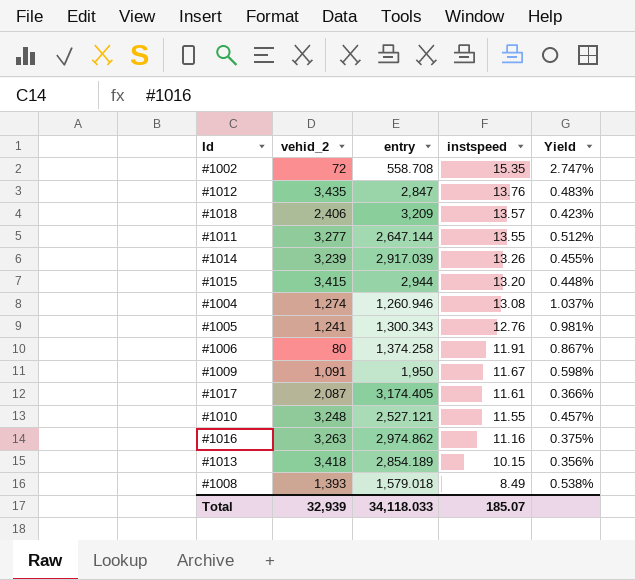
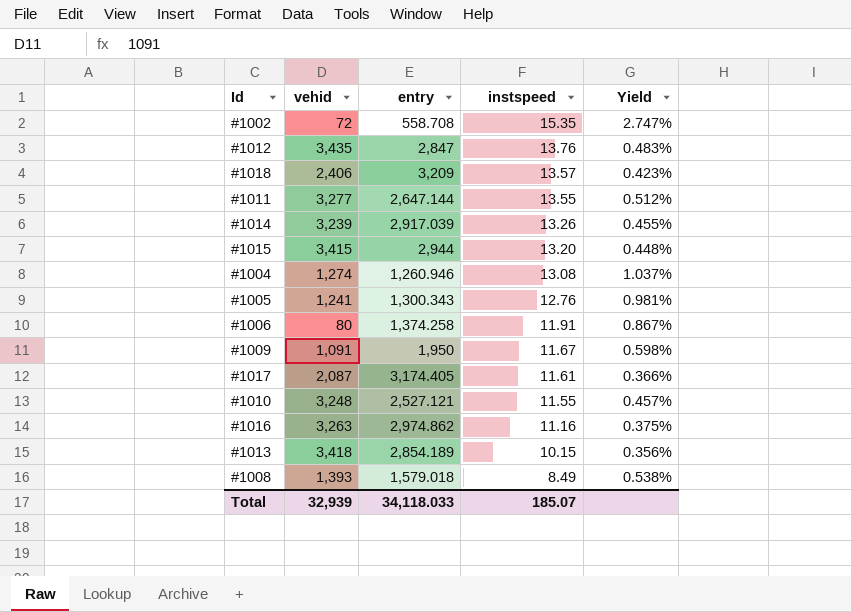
column name: vehid_2 -> vehid

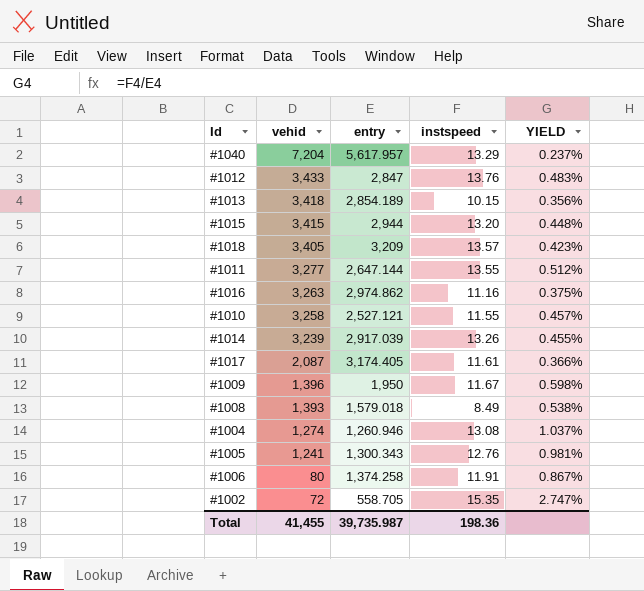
row order: instspeed descending -> vehid descending
column name: Yield -> YIELD
row #1040: none -> 7,204 | 5,617.957 | 13.29 | 0.237%
#1012 | vehid: 3,435 -> 3,433
#1018 | vehid: 2,406 -> 3,405
#1010 | vehid: 3,248 -> 3,258
#1009 | vehid: 1,091 -> 1,396
#1002 | entry: 558.708 -> 558.705
Total | vehid: 32,939 -> 41,455
Total | entry: 34,118.033 -> 39,735.987
Total | instspeed: 185.07 -> 198.36

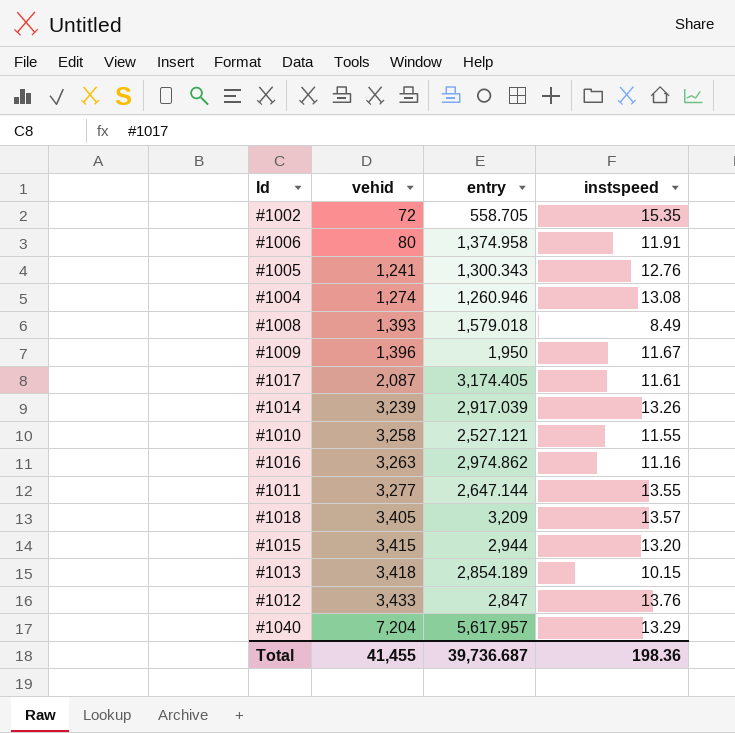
row order: vehid descending -> vehid ascending
column YIELD | formula: [instspeed] / [entry] -> none
#1006 | entry: 1,374.258 -> 1,374.958
Total | entry: 39,735.987 -> 39,736.687

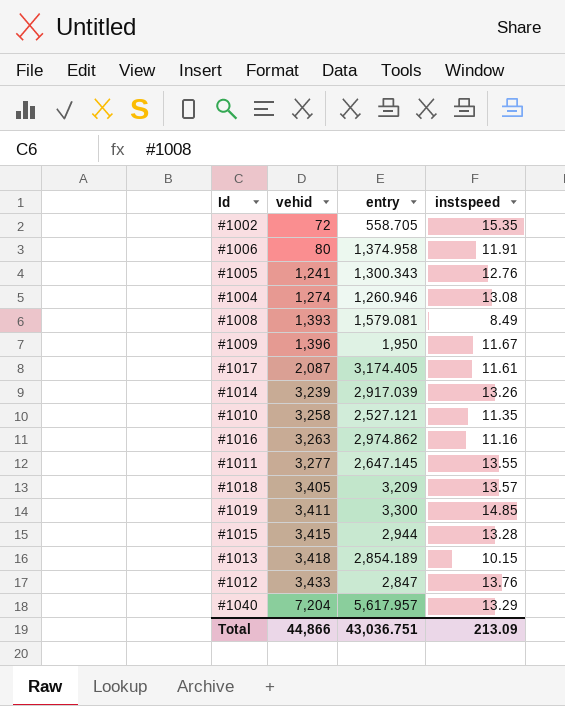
#1008 | entry: 1,579.018 -> 1,579.081
#1010 | instspeed: 11.55 -> 11.35
#1011 | entry: 2,647.144 -> 2,647.145
row #1019: none -> 3,411 | 3,300 | 14.85
#1015 | instspeed: 13.20 -> 13.28
Total | vehid: 41,455 -> 44,866
Total | entry: 39,736.687 -> 43,036.751
Total | instspeed: 198.36 -> 213.09

